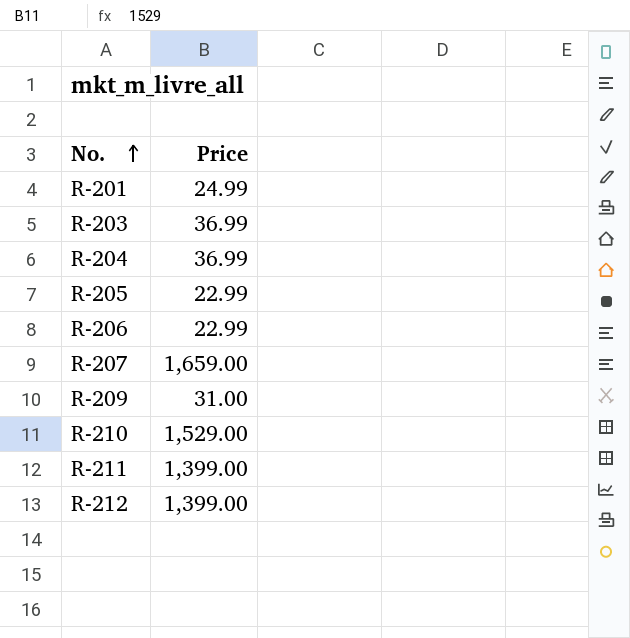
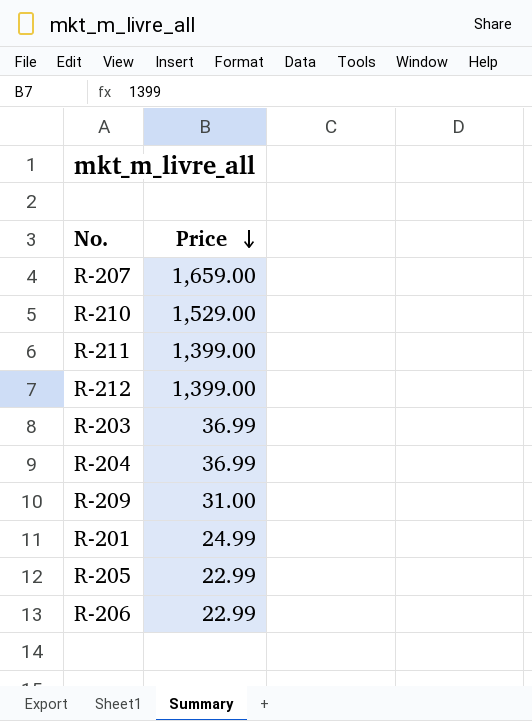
row order: No. ascending -> Price descending

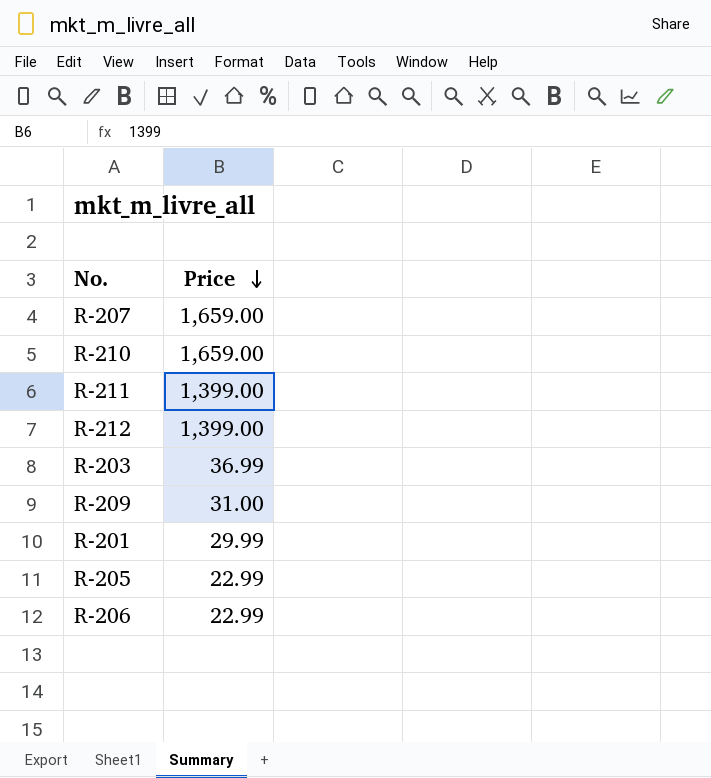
row R-204: 36.99 -> none
R-210 | Price: 1,529.00 -> 1,659.00
R-201 | Price: 24.99 -> 29.99

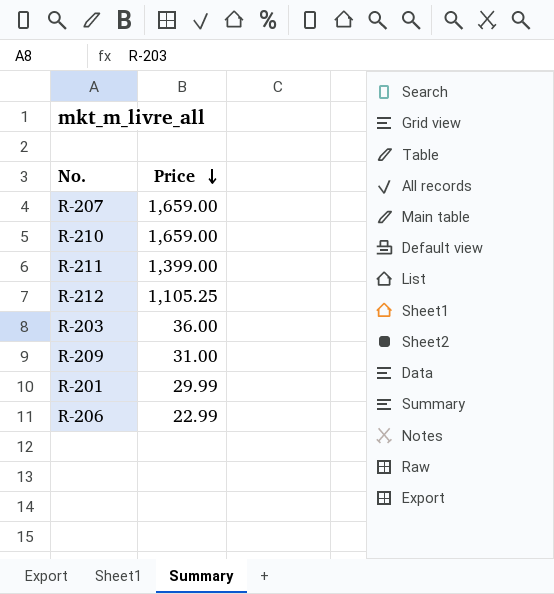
row R-205: 22.99 -> none
R-212 | Price: 1,399.00 -> 1,105.25
R-203 | Price: 36.99 -> 36.00

